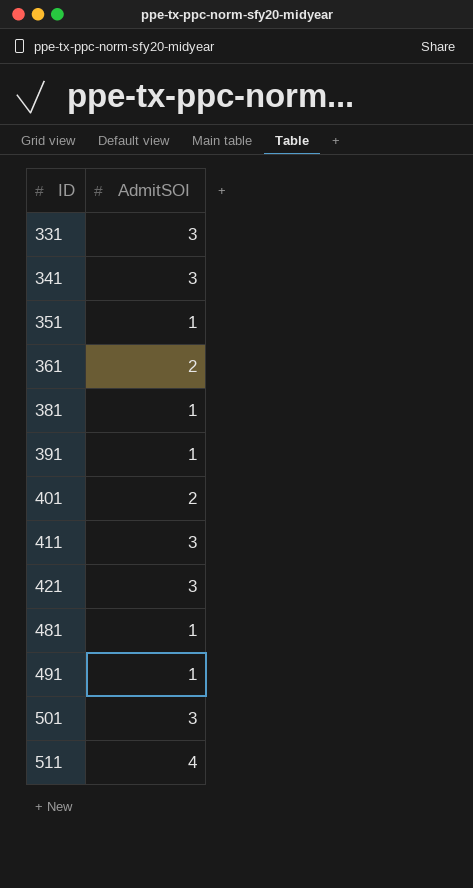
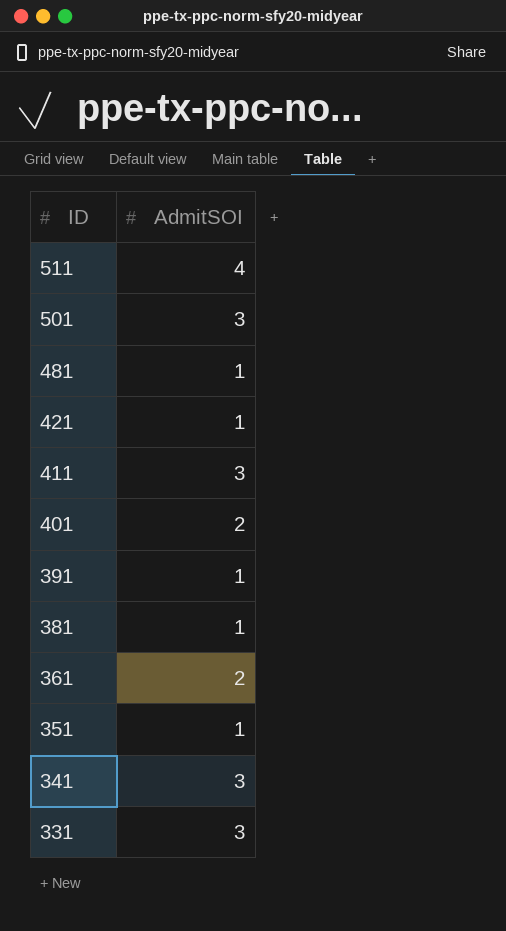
row order: ID ascending -> ID descending
row 491: 1 -> none
421 | AdmitSOI: 3 -> 1

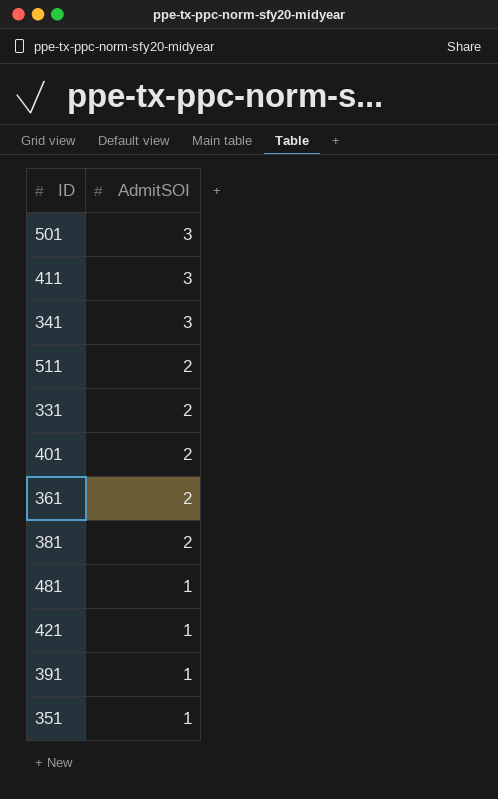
row order: ID descending -> AdmitSOI descending
511 | AdmitSOI: 4 -> 2
331 | AdmitSOI: 3 -> 2
381 | AdmitSOI: 1 -> 2

